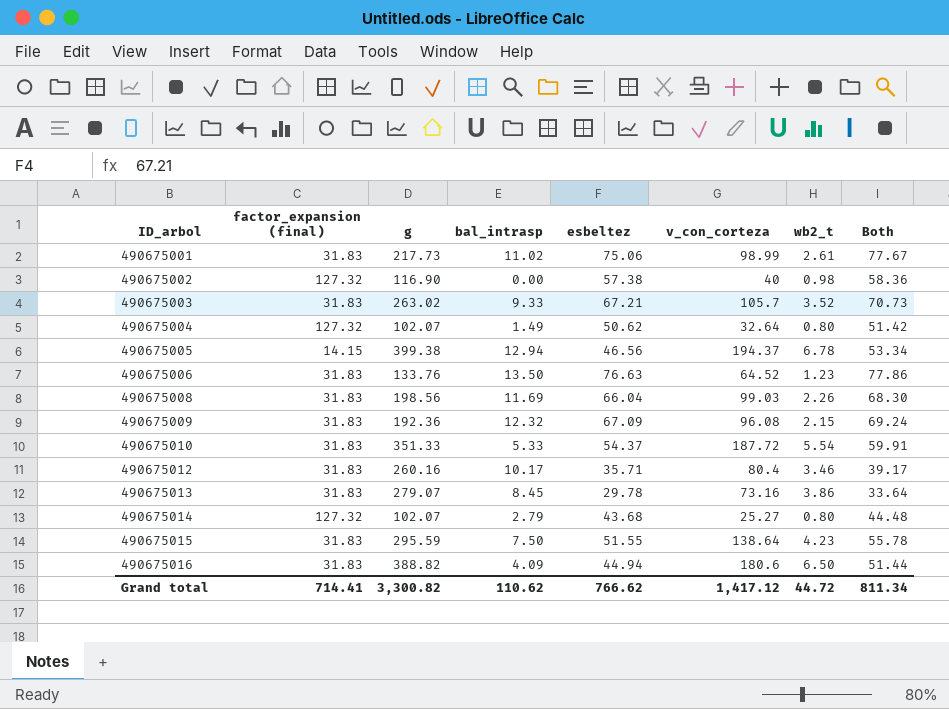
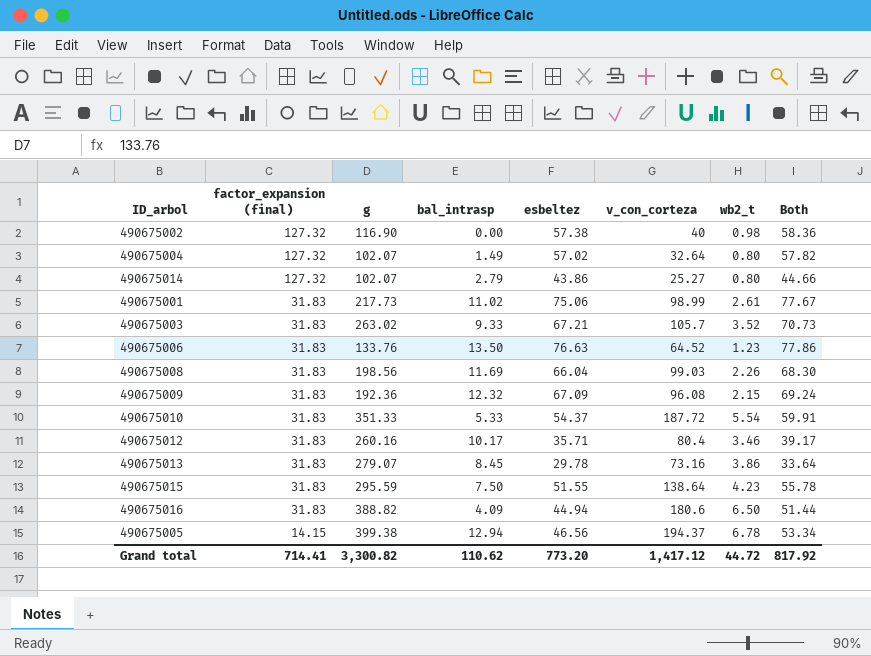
row order: ID_arbol ascending -> factor_expansion (final) descending
490675004 | esbeltez: 50.62 -> 57.02
490675004 | Both: 51.42 -> 57.82
490675014 | esbeltez: 43.68 -> 43.86
490675014 | Both: 44.48 -> 44.66
Grand total | esbeltez: 766.62 -> 773.20
Grand total | Both: 811.34 -> 817.92

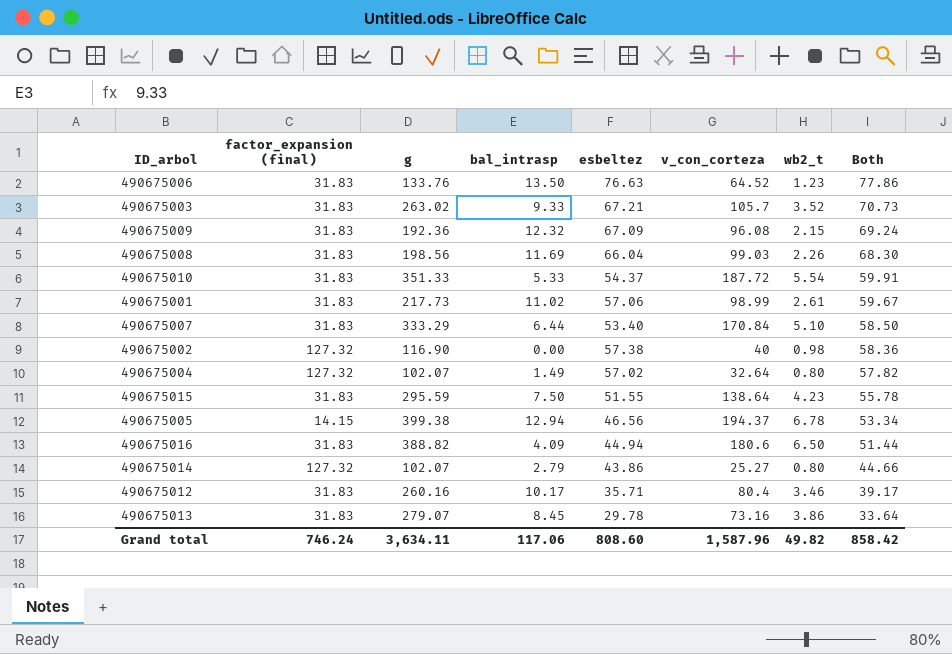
row order: factor_expansion (final) descending -> Both descending
490675001 | esbeltez: 75.06 -> 57.06
490675001 | Both: 77.67 -> 59.67
row 490675007: none -> 31.83 | 333.29 | 6.44 | 53.40 | 170.84 | 5.10 | 58.50
Grand total | factor_expansion (final): 714.41 -> 746.24
Grand total | g: 3,300.82 -> 3,634.11
Grand total | bal_intrasp: 110.62 -> 117.06
Grand total | esbeltez: 773.20 -> 808.60
Grand total | v_con_corteza: 1,417.12 -> 1,587.96
Grand total | wb2_t: 44.72 -> 49.82
Grand total | Both: 817.92 -> 858.42

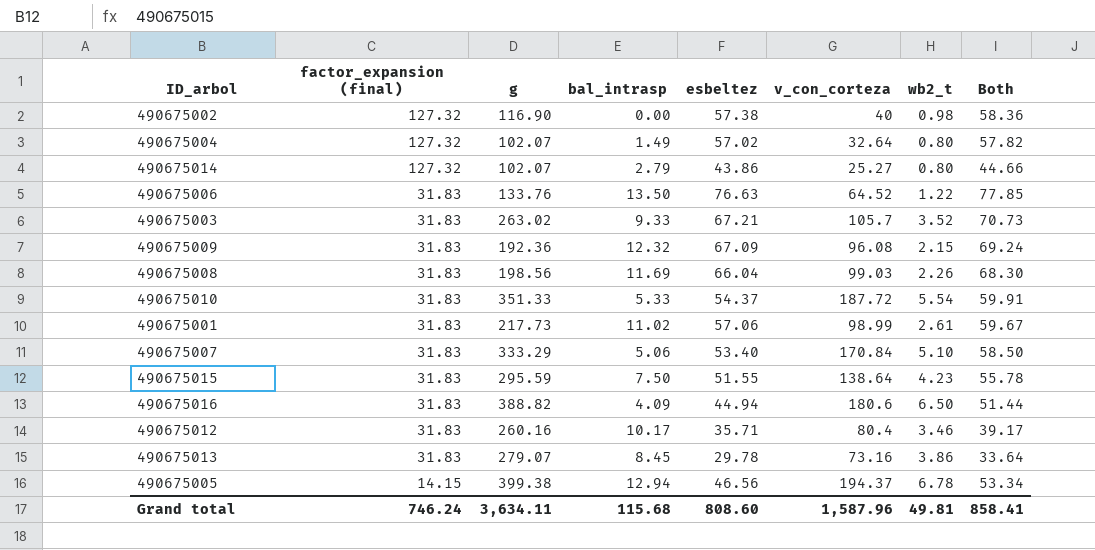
row order: Both descending -> factor_expansion (final) descending
490675006 | wb2_t: 1.23 -> 1.22
490675006 | Both: 77.86 -> 77.85
490675007 | bal_intrasp: 6.44 -> 5.06
Grand total | bal_intrasp: 117.06 -> 115.68
Grand total | wb2_t: 49.82 -> 49.81
Grand total | Both: 858.42 -> 858.41

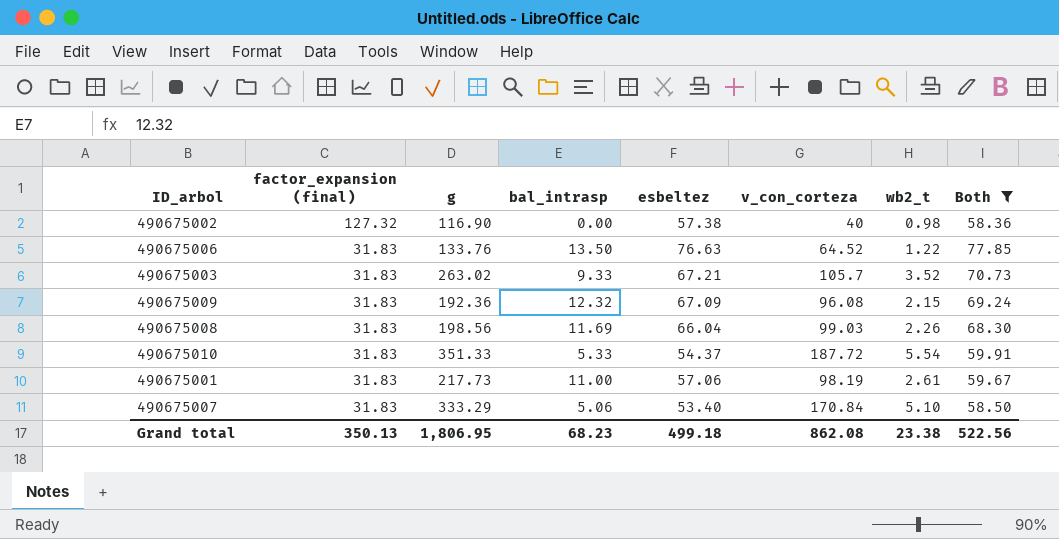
filter: none -> Both >= 58.36
490675001 | bal_intrasp: 11.02 -> 11.00
490675001 | v_con_corteza: 98.99 -> 98.19
Grand total | factor_expansion (final): 746.24 -> 350.13
Grand total | g: 3,634.11 -> 1,806.95
Grand total | bal_intrasp: 115.68 -> 68.23
Grand total | esbeltez: 808.60 -> 499.18
Grand total | v_con_corteza: 1,587.96 -> 862.08
Grand total | wb2_t: 49.81 -> 23.38
Grand total | Both: 858.41 -> 522.56

